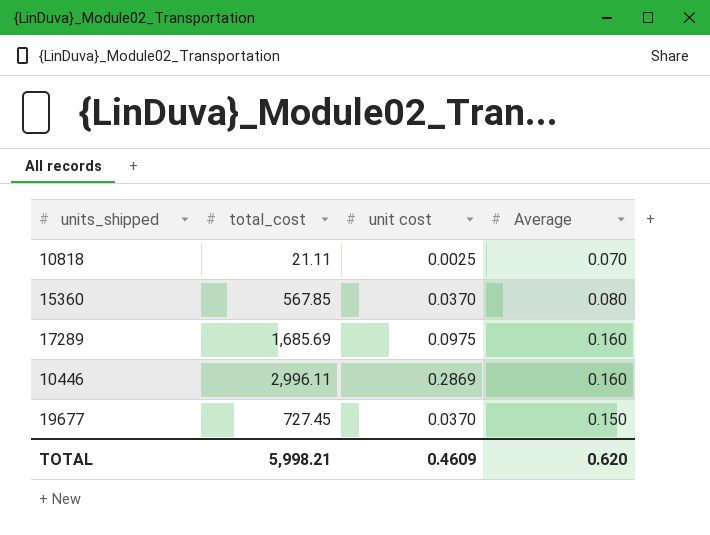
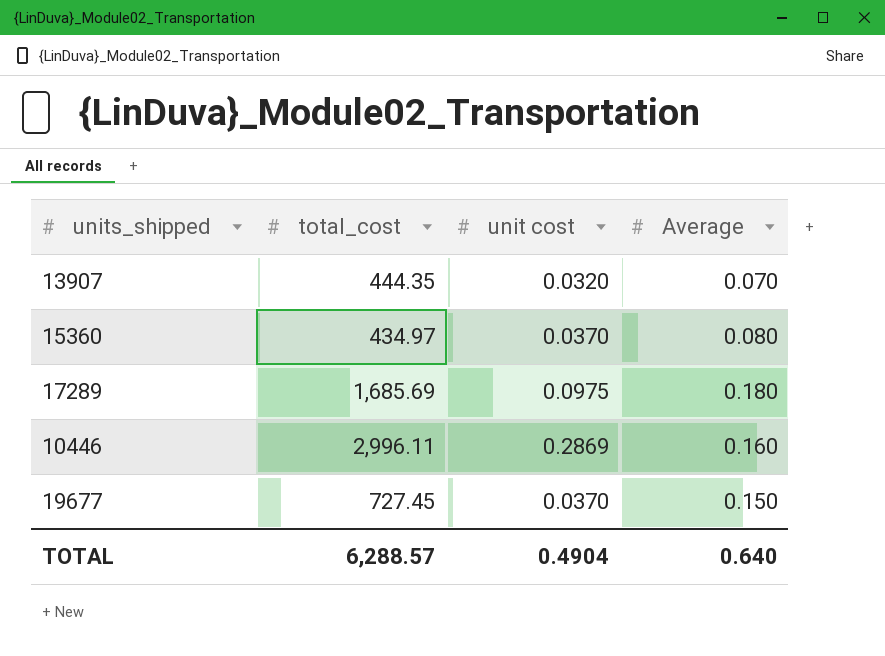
row 10818: 21.11 | 0.0025 | 0.070 -> none
row 13907: none -> 444.35 | 0.0320 | 0.070
15360 | total_cost: 567.85 -> 434.97
17289 | Average: 0.160 -> 0.180
TOTAL | total_cost: 5,998.21 -> 6,288.57
TOTAL | unit cost: 0.4609 -> 0.4904
TOTAL | Average: 0.620 -> 0.640

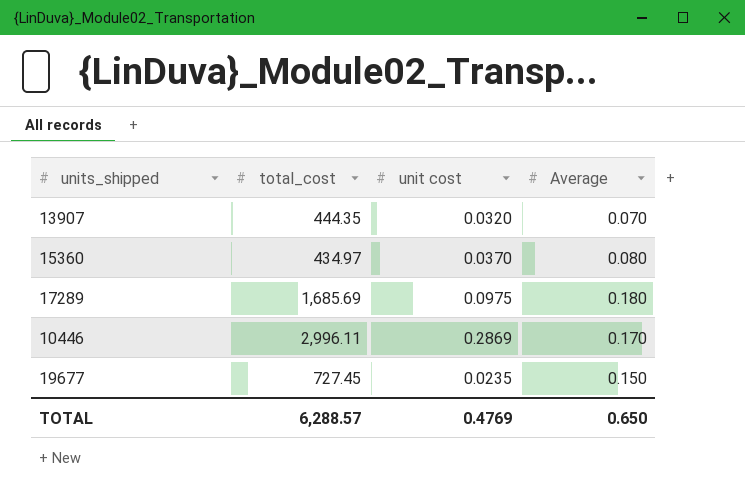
10446 | Average: 0.160 -> 0.170
19677 | unit cost: 0.0370 -> 0.0235
TOTAL | unit cost: 0.4904 -> 0.4769
TOTAL | Average: 0.640 -> 0.650

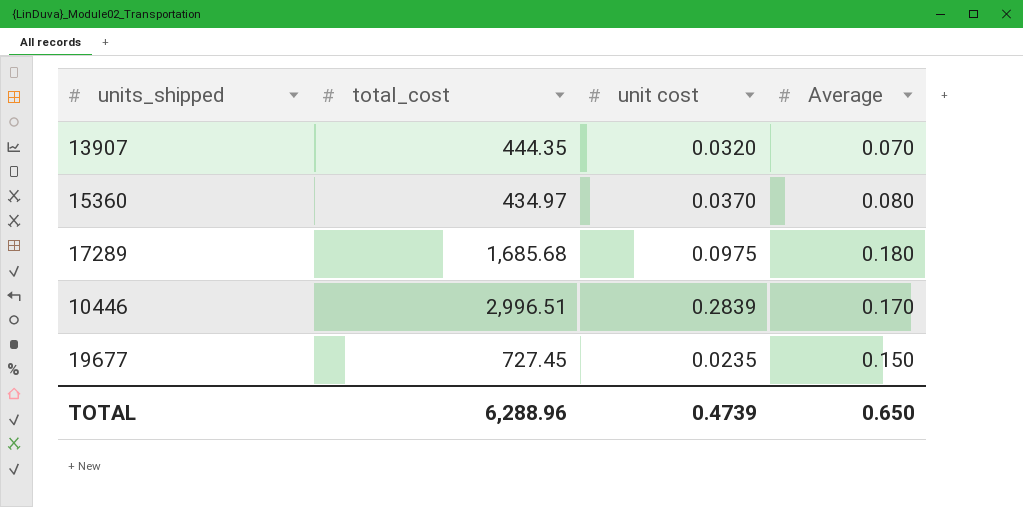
17289 | total_cost: 1,685.69 -> 1,685.68
10446 | total_cost: 2,996.11 -> 2,996.51
10446 | unit cost: 0.2869 -> 0.2839
TOTAL | total_cost: 6,288.57 -> 6,288.96
TOTAL | unit cost: 0.4769 -> 0.4739

